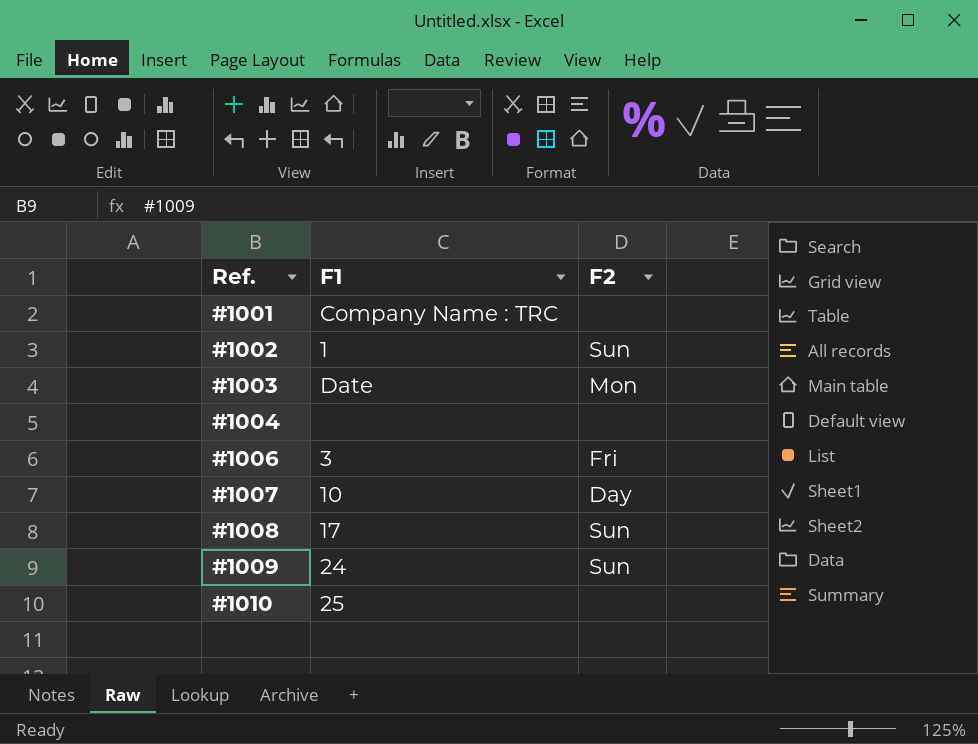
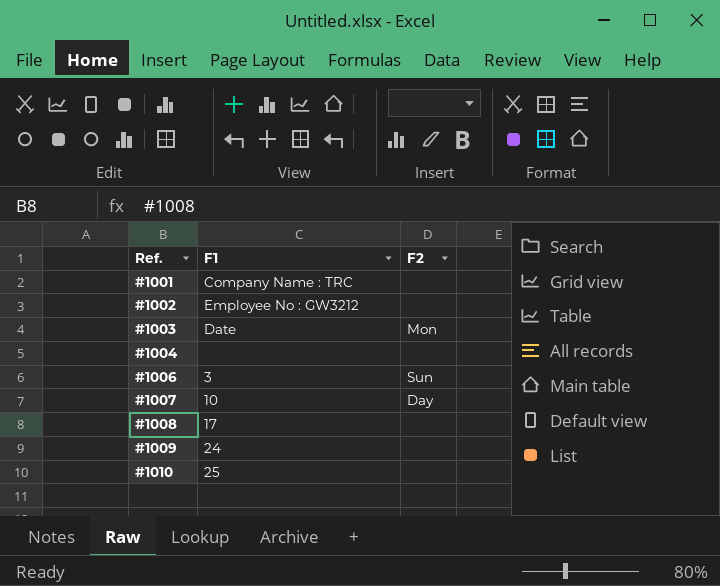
#1002 | F1: 1 -> Employee No : GW3212
#1002 | F2: Sun -> none
#1006 | F2: Fri -> Sun
#1008 | F2: Sun -> none
#1009 | F2: Sun -> none

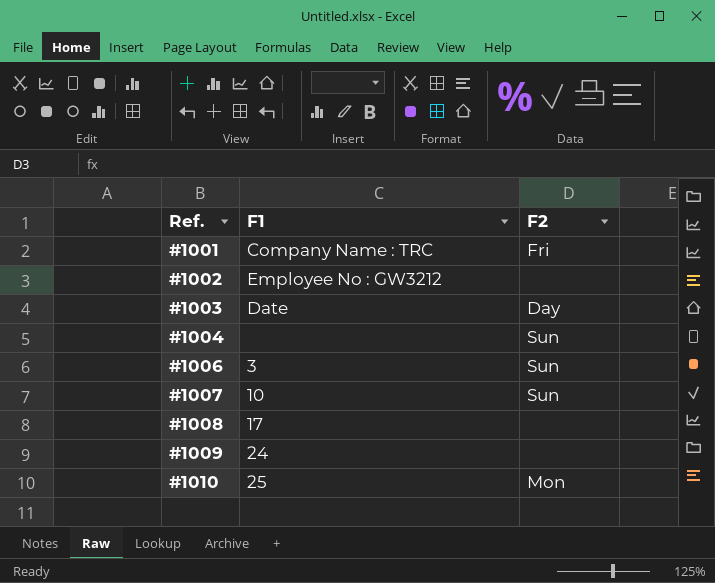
#1001 | F2: none -> Fri
#1003 | F2: Mon -> Day
#1004 | F2: none -> Sun
#1007 | F2: Day -> Sun
#1010 | F2: none -> Mon

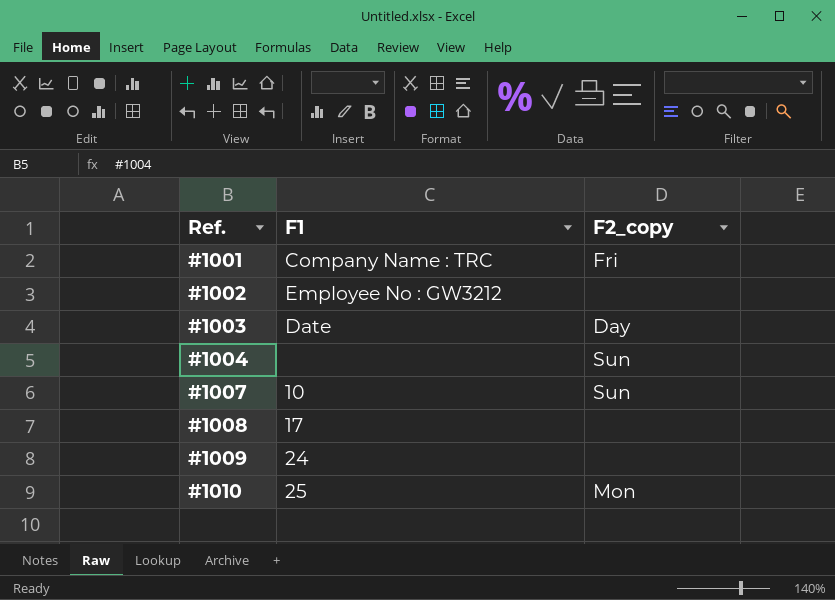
column name: F2 -> F2_copy
row #1006: 3 | Sun -> none

